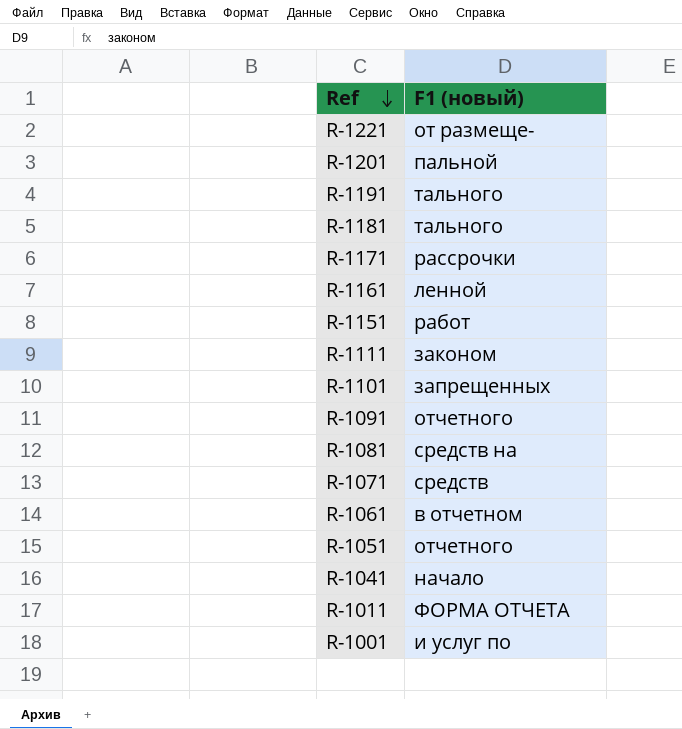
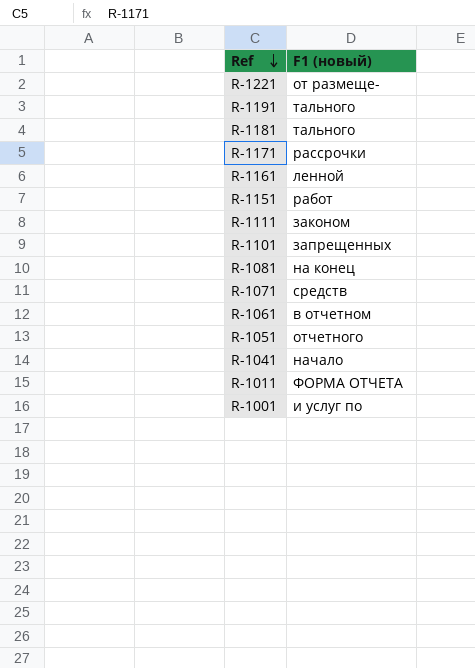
row R-1201: пальной -> none
row R-1091: отчетного -> none
R-1081 | F1 (новый): средств на -> на конец

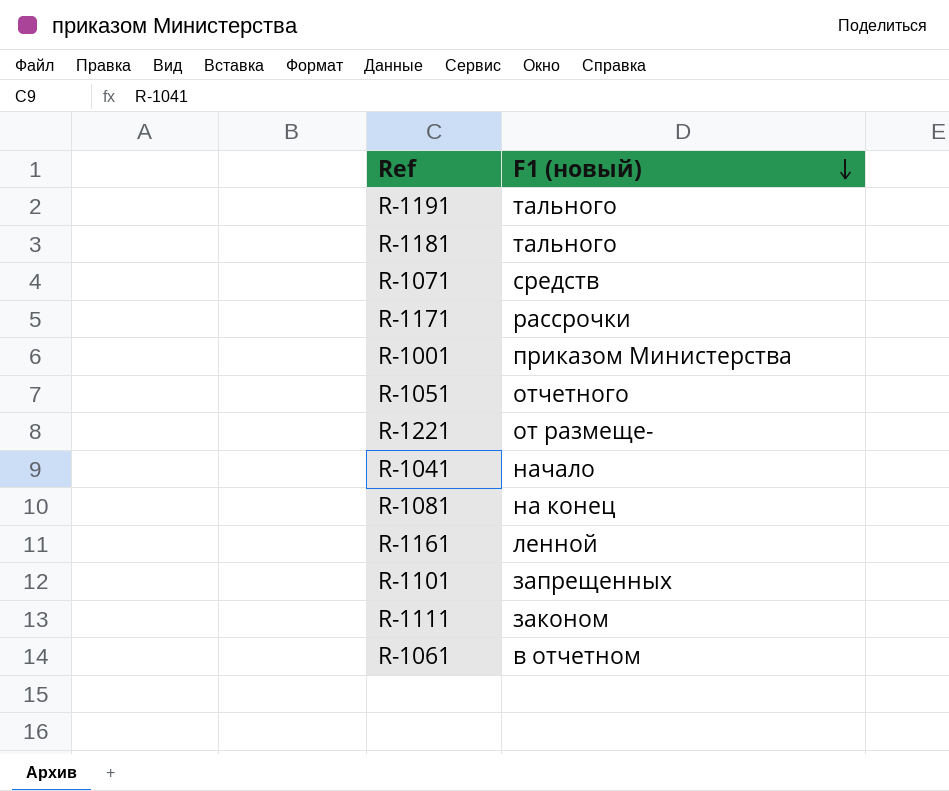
row order: Ref descending -> F1 (новый) descending
row R-1151: работ -> none
row R-1011: ФОРМА ОТЧЕТА -> none
R-1001 | F1 (новый): и услуг по -> приказом Министерства

